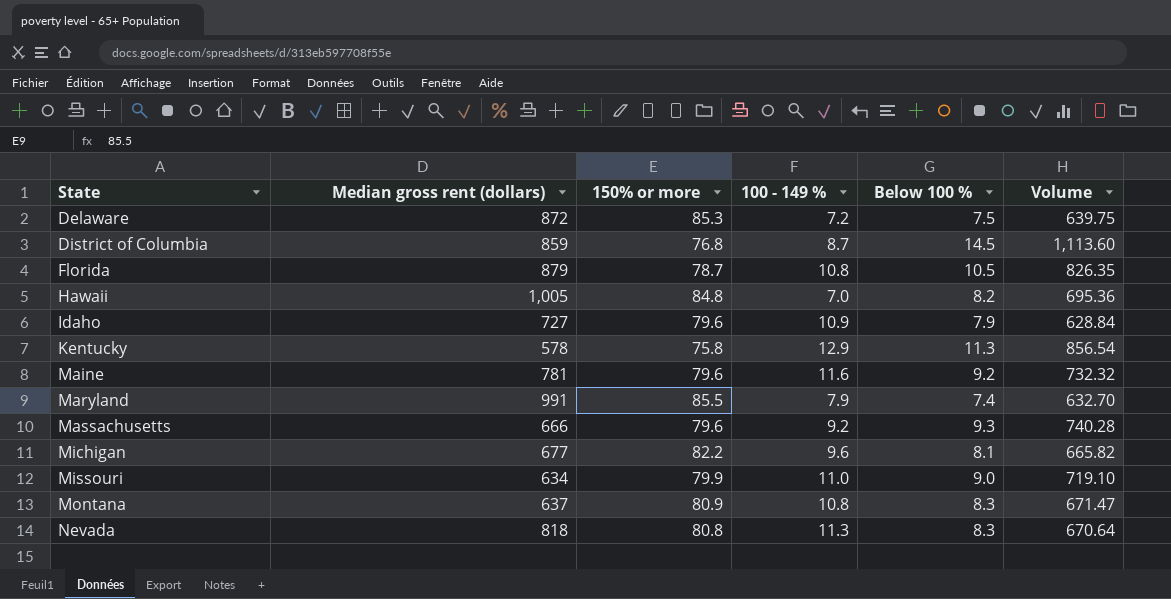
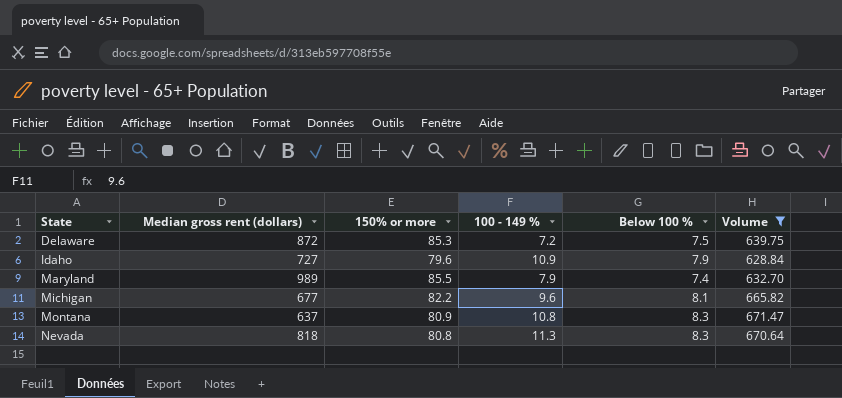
filter: none -> Volume <= 671.47
Maryland | Median gross rent (dollars): 991 -> 989

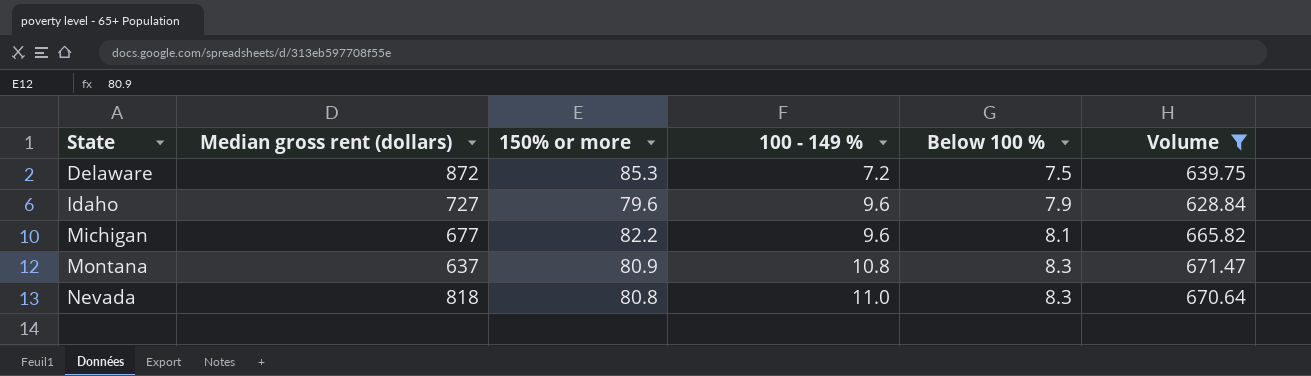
row Maryland: 989 | 85.5 | 7.9 | 7.4 | 632.70 -> none
Idaho | 100 - 149 %: 10.9 -> 9.6
Nevada | 100 - 149 %: 11.3 -> 11.0

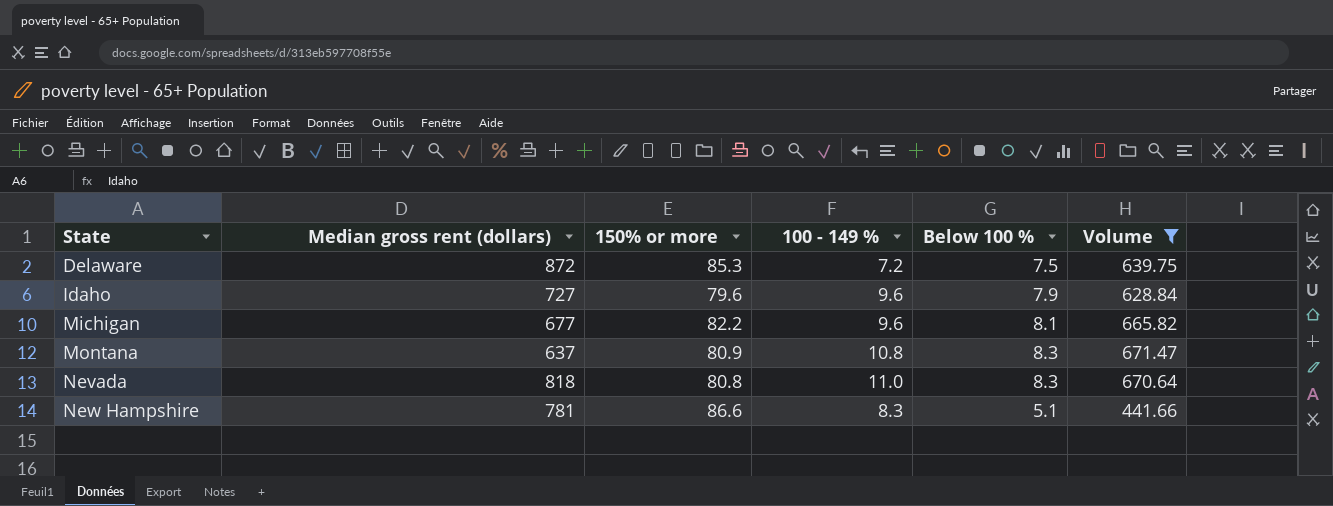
row New Hampshire: none -> 781 | 86.6 | 8.3 | 5.1 | 441.66

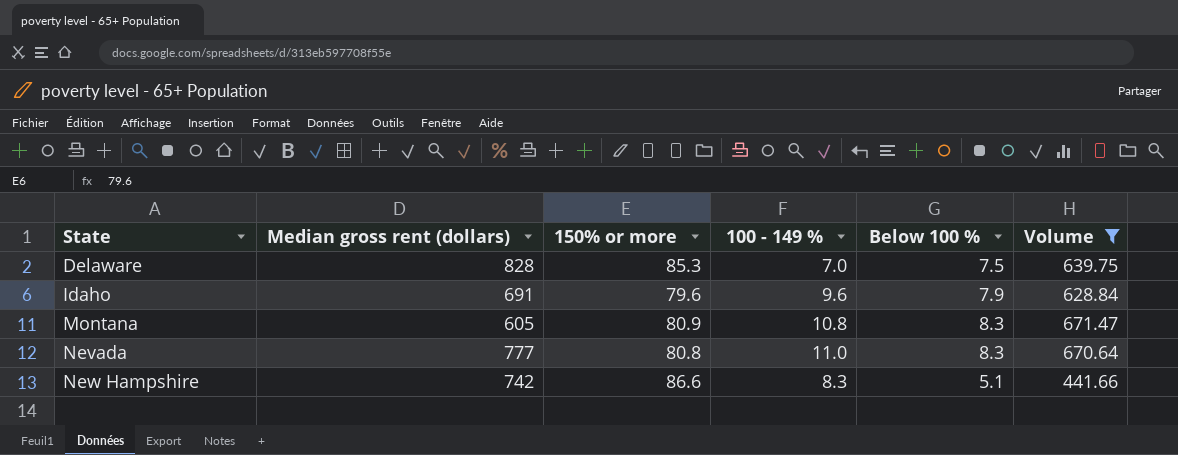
row Michigan: 677 | 82.2 | 9.6 | 8.1 | 665.82 -> none
Delaware | Median gross rent (dollars): 872 -> 828
Delaware | 100 - 149 %: 7.2 -> 7.0
Idaho | Median gross rent (dollars): 727 -> 691
Montana | Median gross rent (dollars): 637 -> 605
Nevada | Median gross rent (dollars): 818 -> 777
New Hampshire | Median gross rent (dollars): 781 -> 742

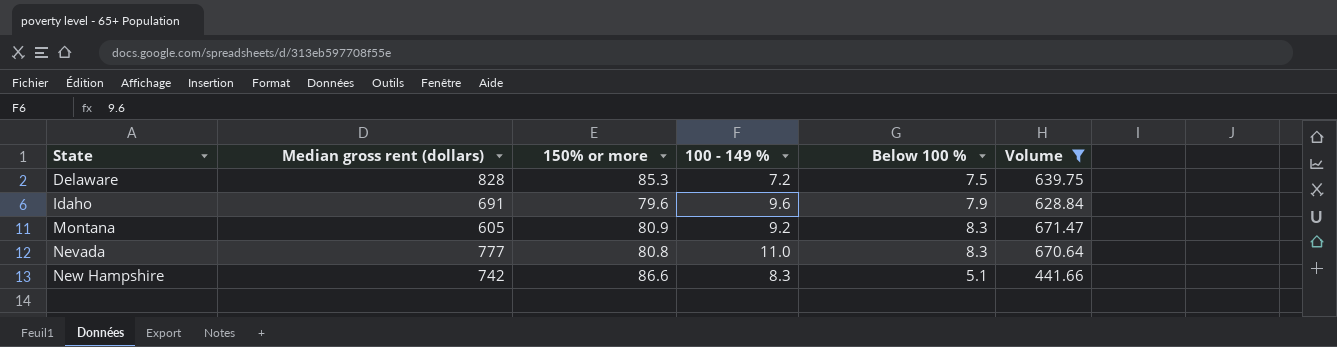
Delaware | 100 - 149 %: 7.0 -> 7.2
Montana | 100 - 149 %: 10.8 -> 9.2

